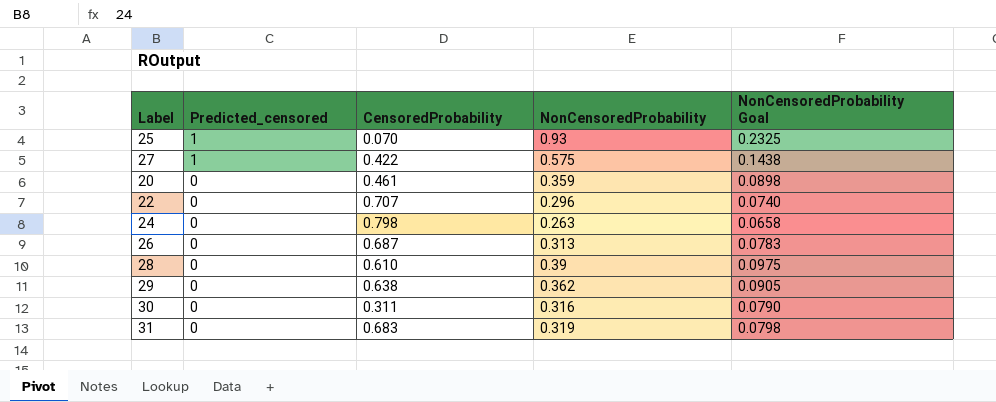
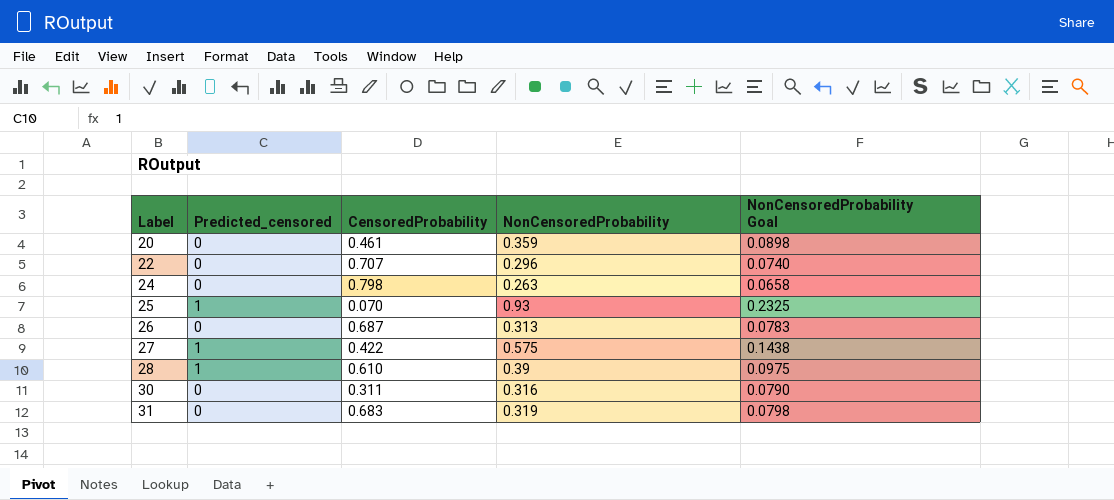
row order: Predicted_censored descending -> Label ascending
row 29: 0 | 0.638 | 0.362 | 0.0905 -> none
28 | Predicted_censored: 0 -> 1

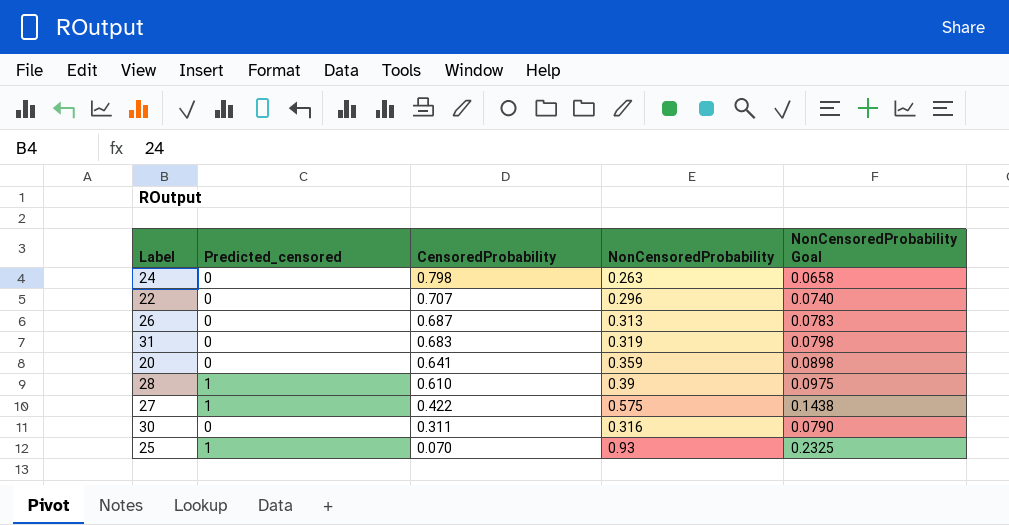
row order: Label ascending -> CensoredProbability descending
20 | CensoredProbability: 0.461 -> 0.641

